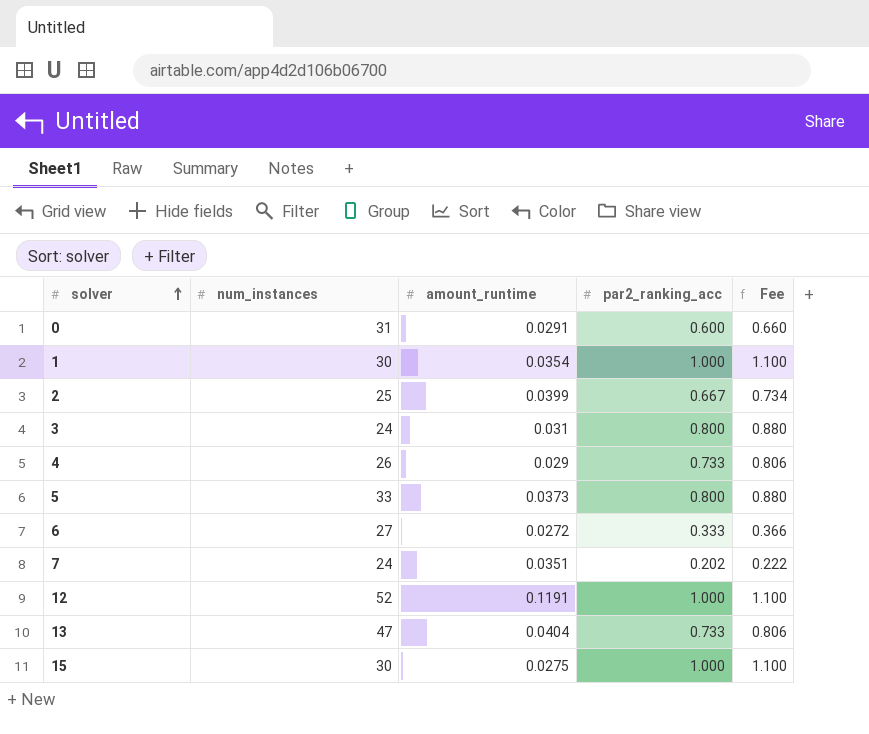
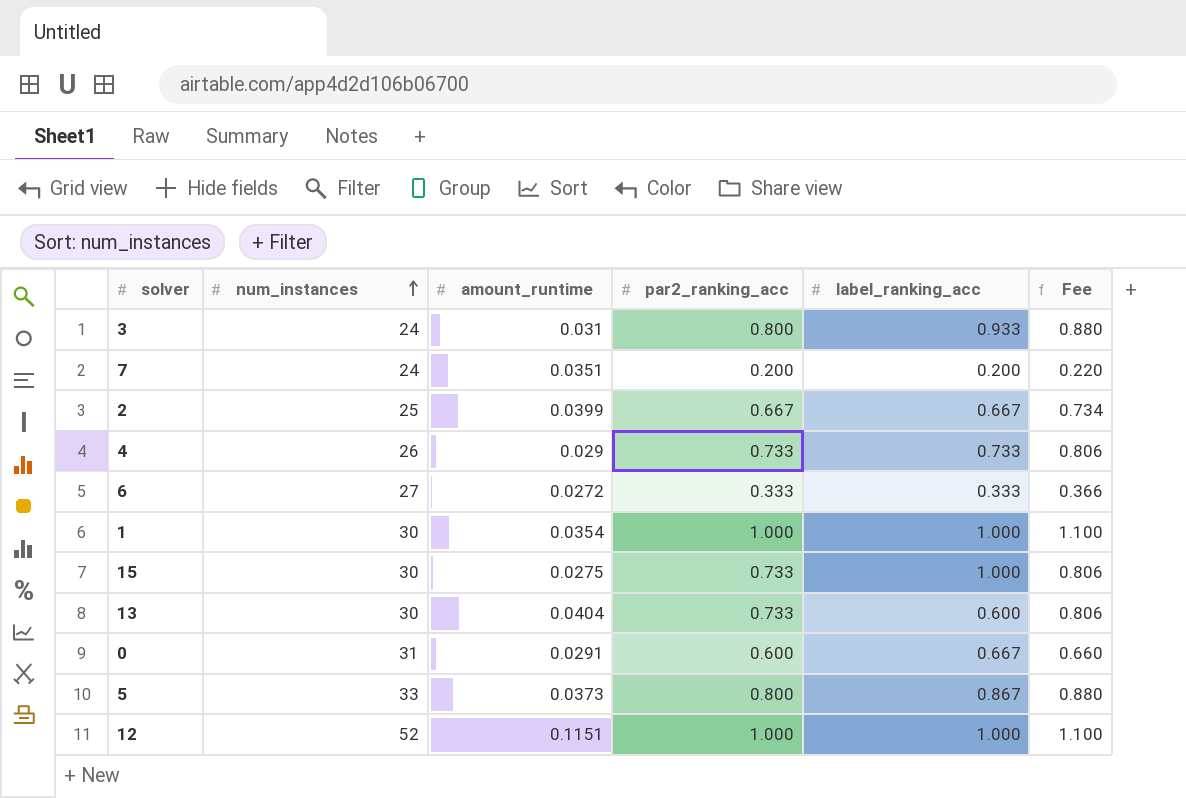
row order: solver ascending -> num_instances ascending
column label_ranking_acc | position: none -> 5
7 | par2_ranking_acc: 0.202 -> 0.200
7 | Fee: 0.222 -> 0.220
15 | par2_ranking_acc: 1.000 -> 0.733
15 | Fee: 1.100 -> 0.806
13 | num_instances: 47 -> 30
12 | amount_runtime: 0.1191 -> 0.1151

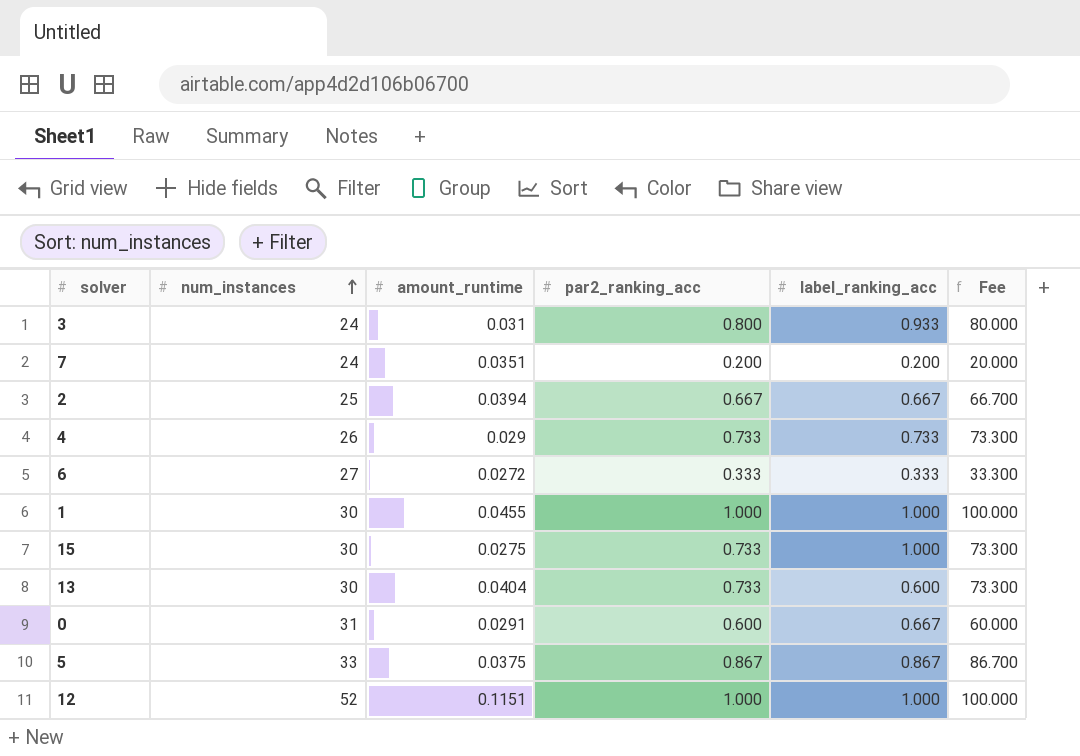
column Fee | formula: [par2_ranking_acc] * 1.1 -> [par2_ranking_acc] * 100
2 | amount_runtime: 0.0399 -> 0.0394
1 | amount_runtime: 0.0354 -> 0.0455
5 | amount_runtime: 0.0373 -> 0.0375
5 | par2_ranking_acc: 0.800 -> 0.867

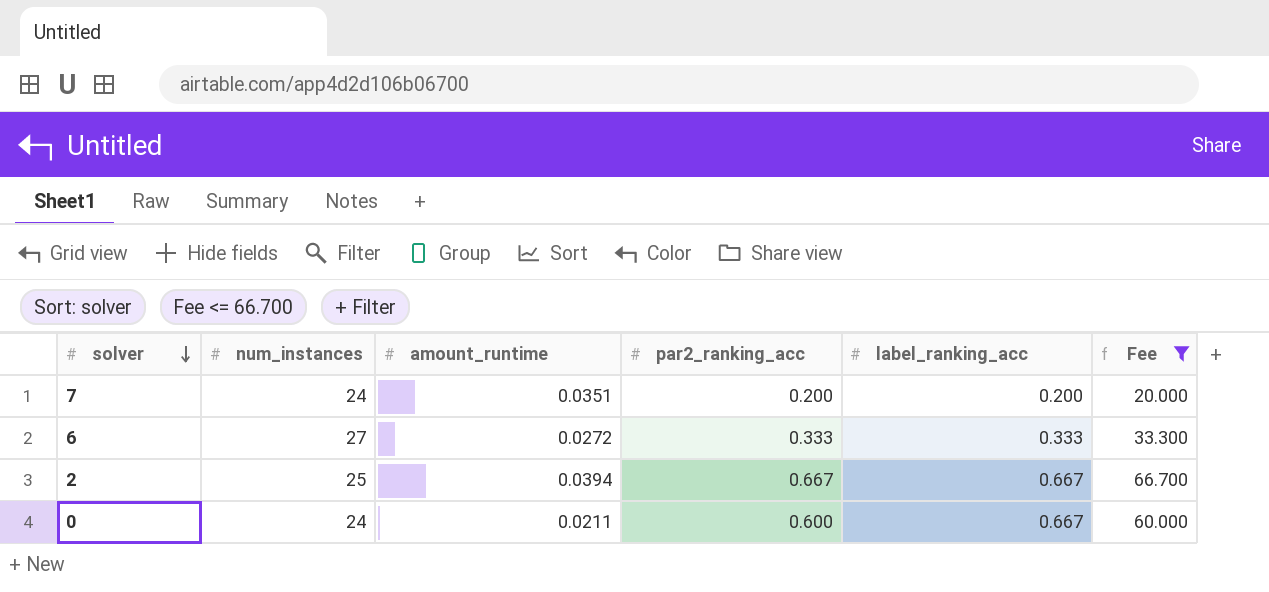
filter: none -> Fee <= 66.700
row order: num_instances ascending -> solver descending
0 | num_instances: 31 -> 24
0 | amount_runtime: 0.0291 -> 0.0211

